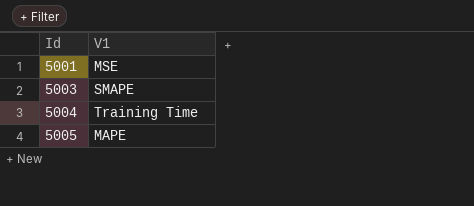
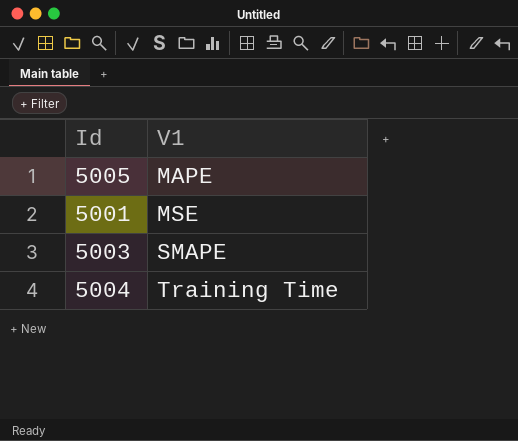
row order: Id ascending -> V1 ascending

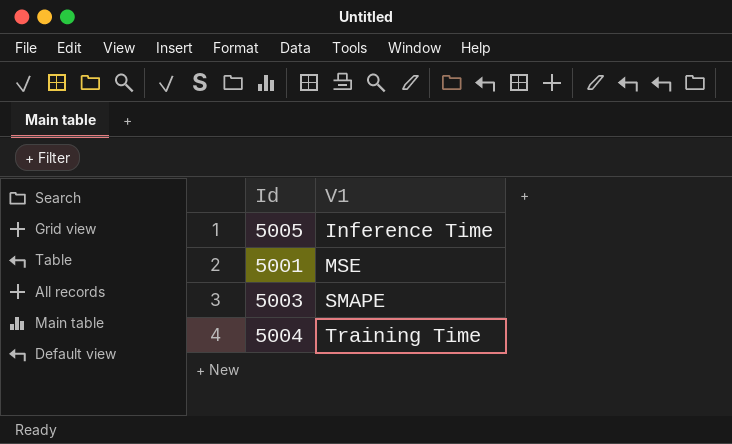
5005 | V1: MAPE -> Inference Time

